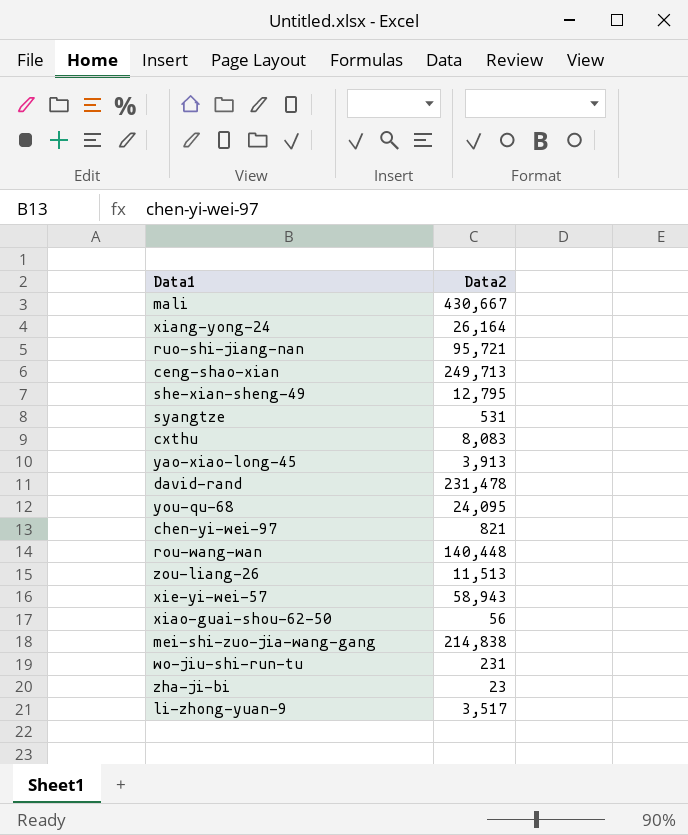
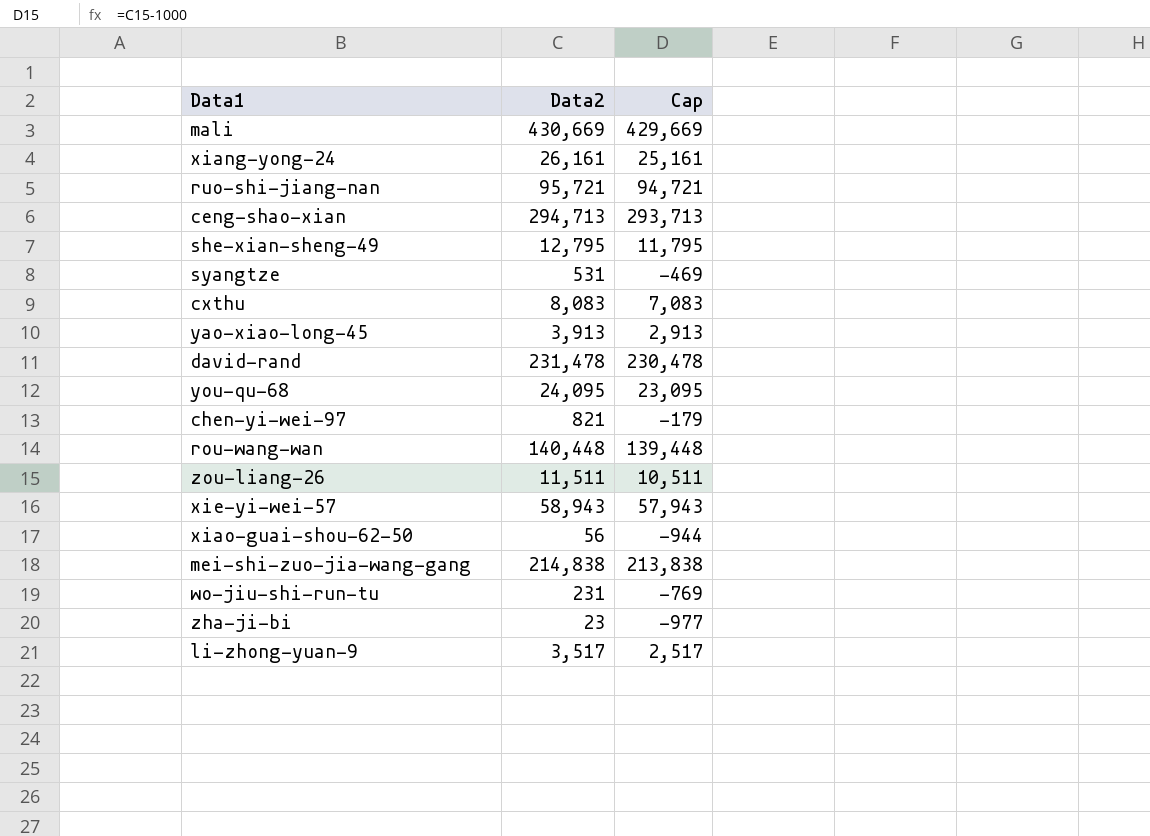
column Cap | formula: none -> [Data2] - 1000
mali | Data2: 430,667 -> 430,669
xiang-yong-24 | Data2: 26,164 -> 26,161
ceng-shao-xian | Data2: 249,713 -> 294,713
zou-liang-26 | Data2: 11,513 -> 11,511

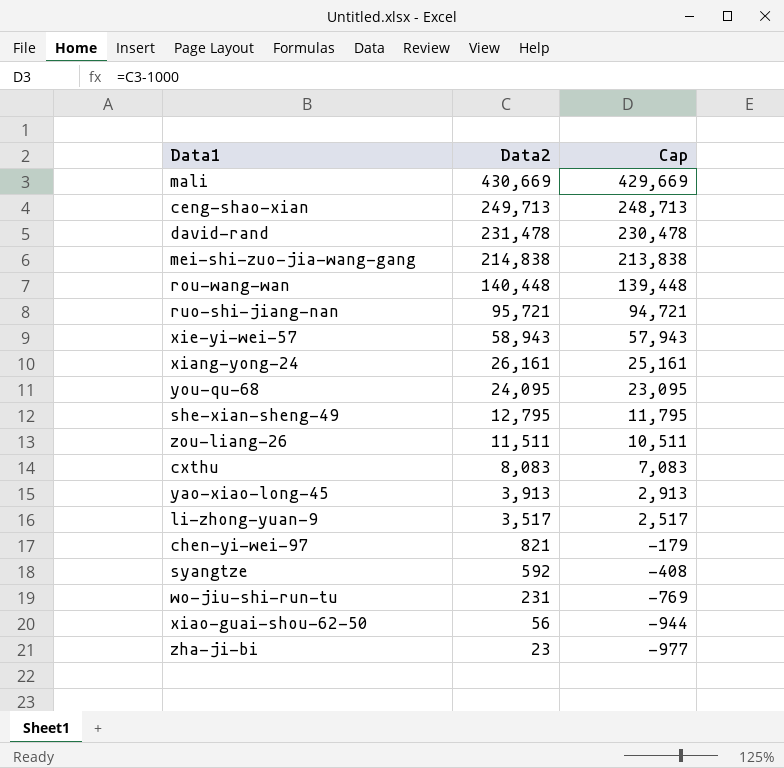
row order: none -> Data2 descending
ceng-shao-xian | Data2: 294,713 -> 249,713
ceng-shao-xian | Cap: 293,713 -> 248,713
syangtze | Data2: 531 -> 592
syangtze | Cap: -469 -> -408

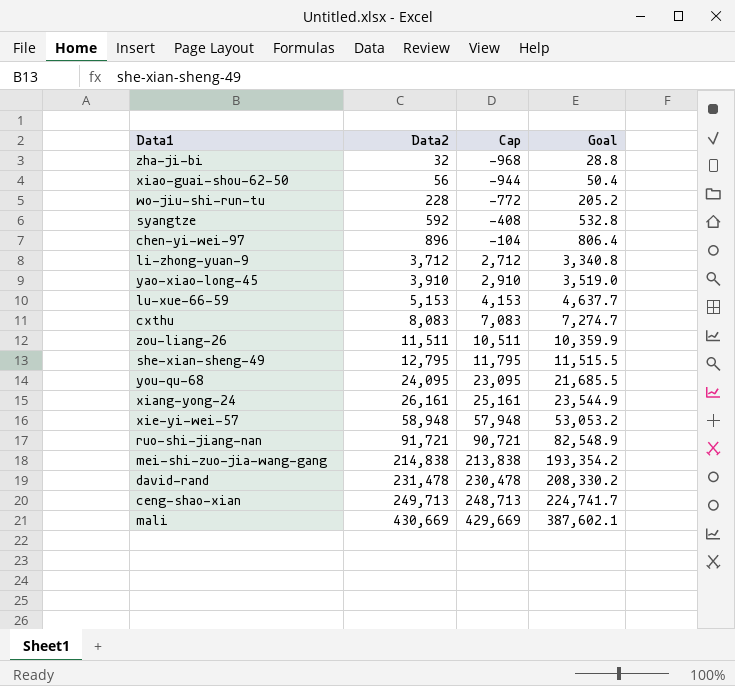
row order: Data2 descending -> Data2 ascending
column Goal | formula: none -> [Data2] * 0.9
row rou-wang-wan: 140,448 | 139,448 -> none
zha-ji-bi | Data2: 23 -> 32
zha-ji-bi | Cap: -977 -> -968
wo-jiu-shi-run-tu | Data2: 231 -> 228
wo-jiu-shi-run-tu | Cap: -769 -> -772
chen-yi-wei-97 | Data2: 821 -> 896
chen-yi-wei-97 | Cap: -179 -> -104
li-zhong-yuan-9 | Data2: 3,517 -> 3,712
li-zhong-yuan-9 | Cap: 2,517 -> 2,712
yao-xiao-long-45 | Data2: 3,913 -> 3,910
yao-xiao-long-45 | Cap: 2,913 -> 2,910
row lu-xue-66-59: none -> 5,153 | 4,153 | 4,637.7
xie-yi-wei-57 | Data2: 58,943 -> 58,948
xie-yi-wei-57 | Cap: 57,943 -> 57,948
ruo-shi-jiang-nan | Data2: 95,721 -> 91,721
ruo-shi-jiang-nan | Cap: 94,721 -> 90,721

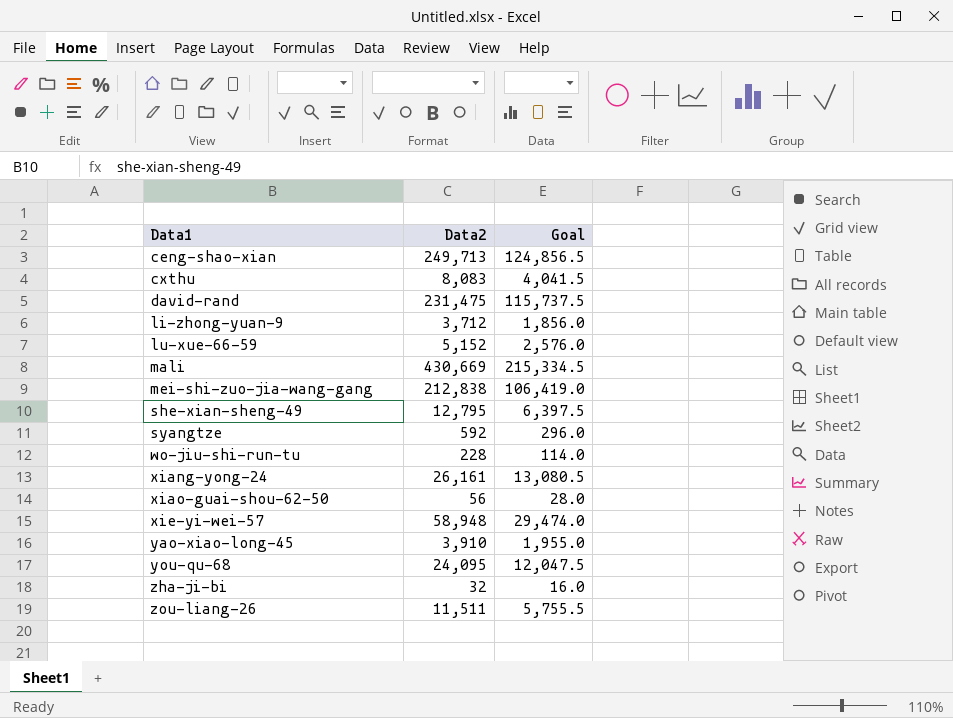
row order: Data2 ascending -> Data1 ascending
column Cap | formula: [Data2] - 1000 -> none
column Goal | formula: [Data2] * 0.9 -> [Data2] * 0.5
row chen-yi-wei-97: 896 | -104 | 806.4 -> none
row ruo-shi-jiang-nan: 91,721 | 90,721 | 82,548.9 -> none
david-rand | Data2: 231,478 -> 231,475
lu-xue-66-59 | Data2: 5,153 -> 5,152
mei-shi-zuo-jia-wang-gang | Data2: 214,838 -> 212,838

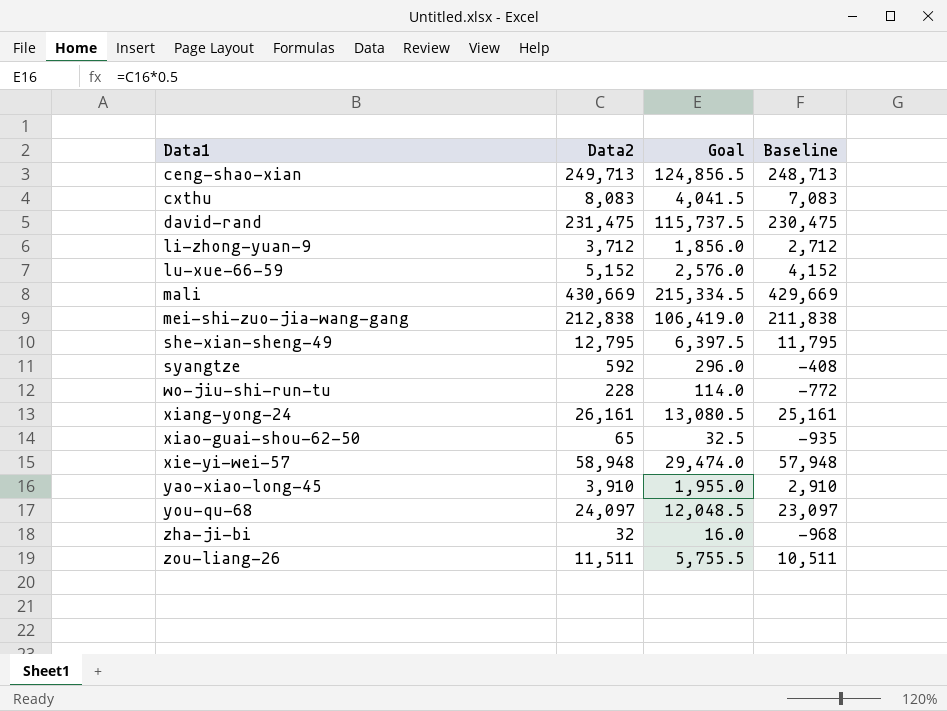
column Baseline | formula: none -> [Data2] - 1000
xiao-guai-shou-62-50 | Data2: 56 -> 65
xiao-guai-shou-62-50 | Goal: 28.0 -> 32.5
you-qu-68 | Data2: 24,095 -> 24,097
you-qu-68 | Goal: 12,047.5 -> 12,048.5

